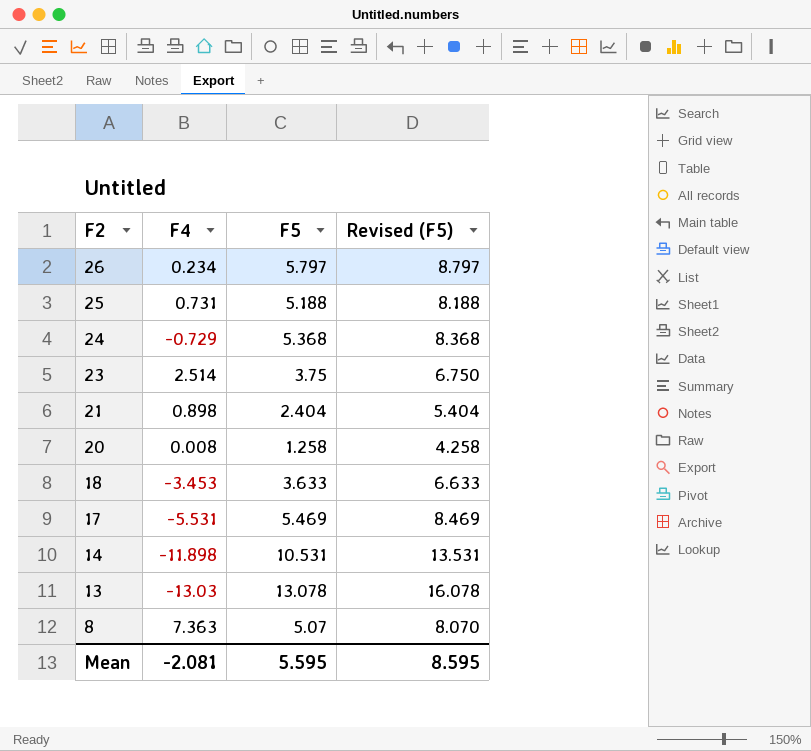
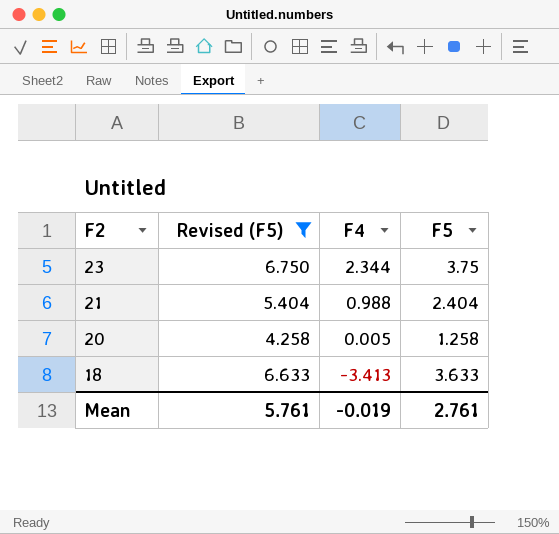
filter: none -> Revised (F5) <= 6.750
column Revised (F5) | position: 4 -> 2
23 | F4: 2.514 -> 2.344
21 | F4: 0.898 -> 0.988
20 | F4: 0.008 -> 0.005
18 | F4: -3.453 -> -3.413
Mean | Revised (F5): 8.595 -> 5.761
Mean | F4: -2.081 -> -0.019
Mean | F5: 5.595 -> 2.761

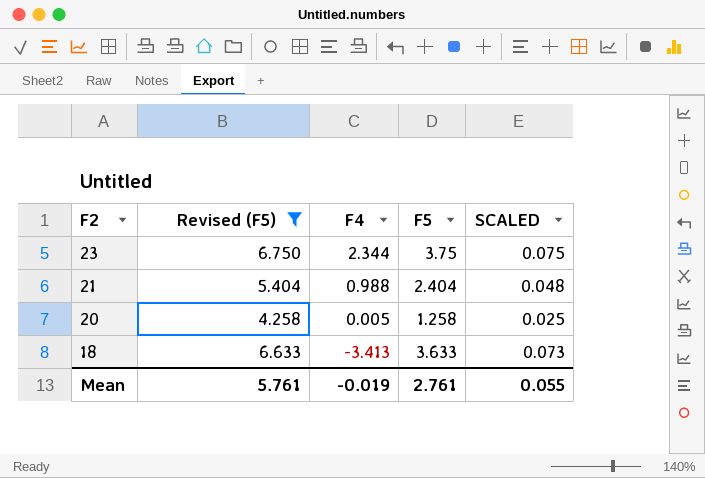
column SCALED | formula: none -> [F5] * 0.02

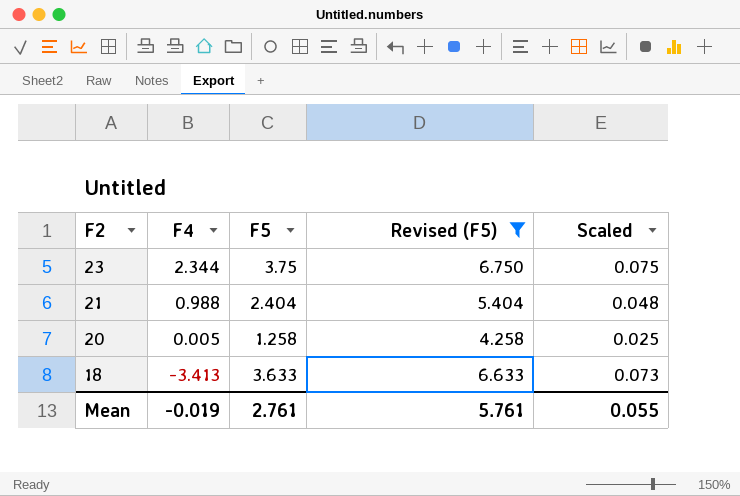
column Revised (F5) | position: 2 -> 4
column name: SCALED -> Scaled

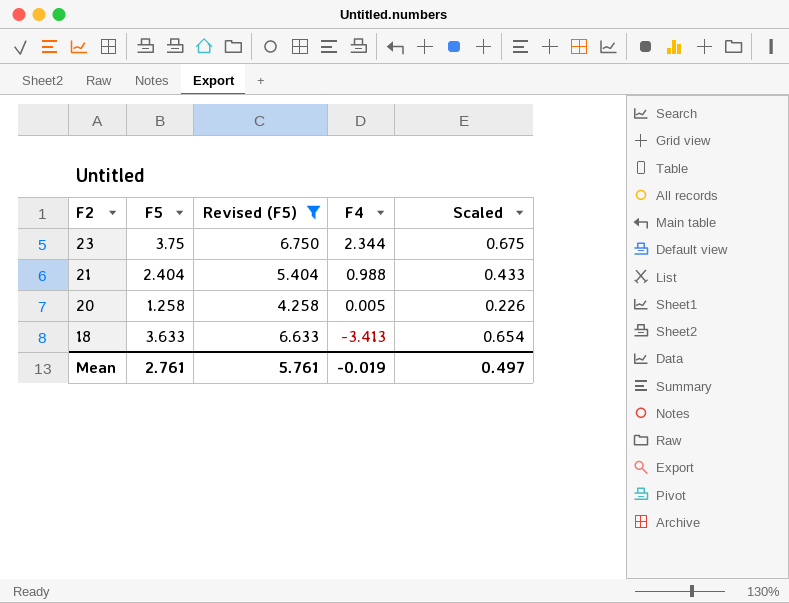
column F4 | position: 2 -> 4
column Scaled | formula: [F5] * 0.02 -> [F5] * 0.18
Mean | Scaled: 0.055 -> 0.497

